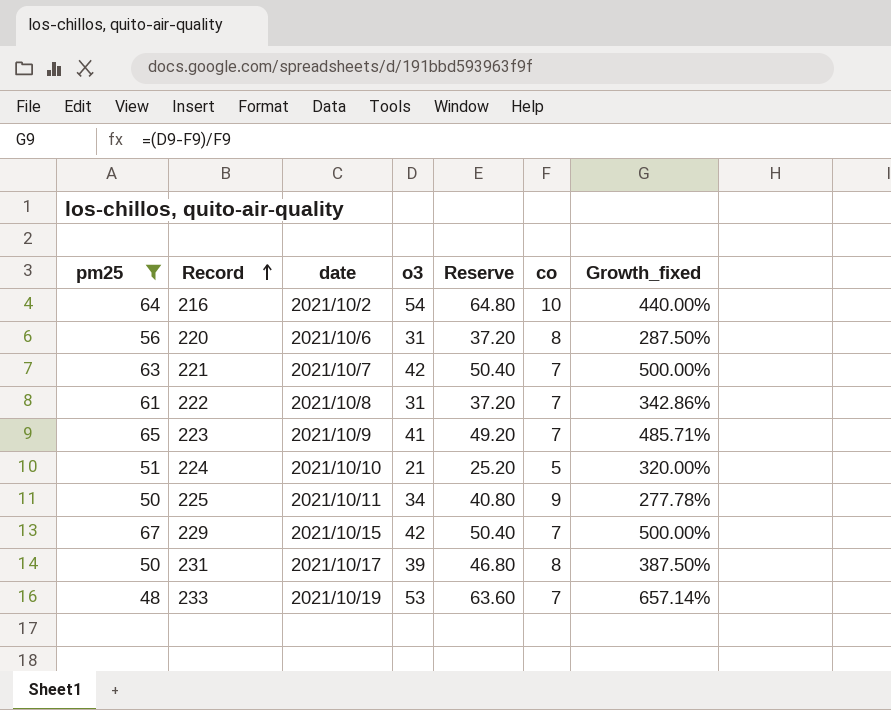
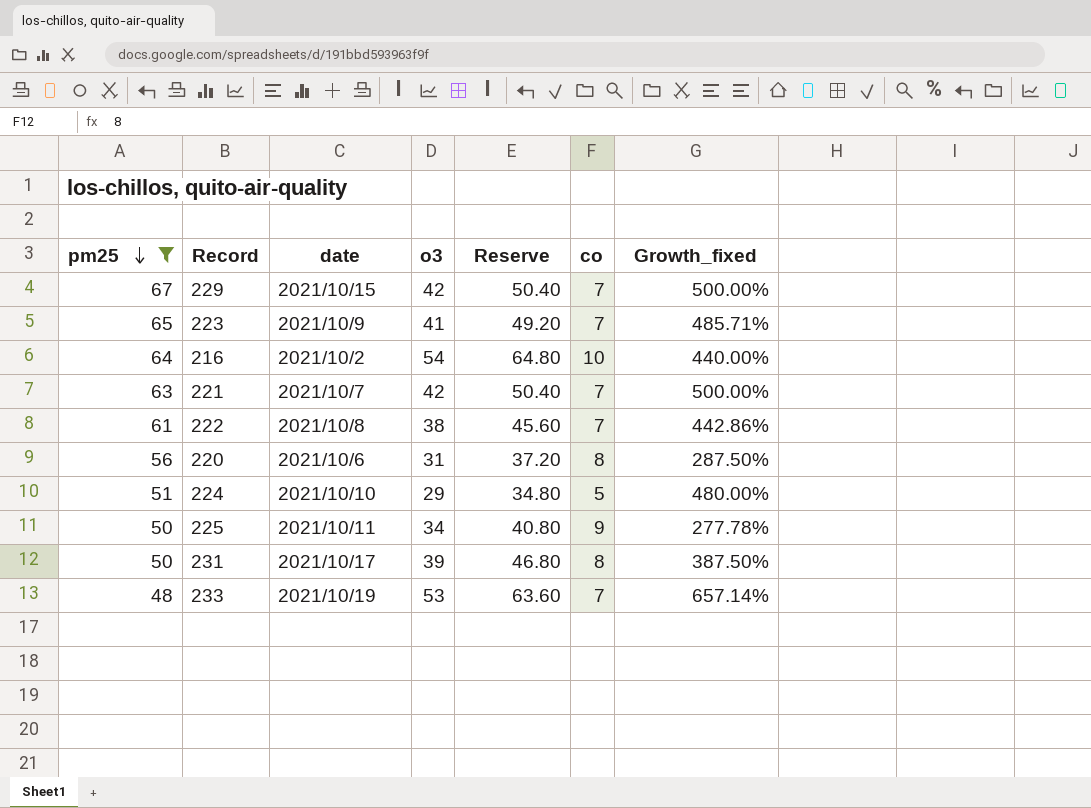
row order: Record ascending -> pm25 descending
222 | o3: 31 -> 38
222 | Reserve: 37.20 -> 45.60
222 | Growth_fixed: 342.86% -> 442.86%
224 | o3: 21 -> 29
224 | Reserve: 25.20 -> 34.80
224 | Growth_fixed: 320.00% -> 480.00%

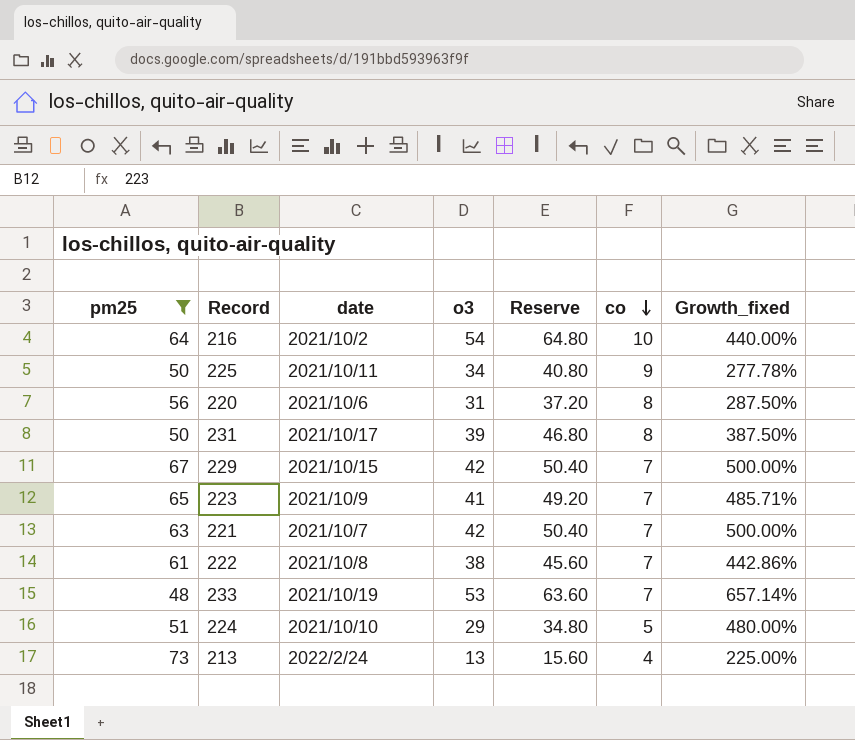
row order: pm25 descending -> co descending
row 213: none -> 73 | 2022/2/24 | 13 | 15.60 | 4 | 225.00%

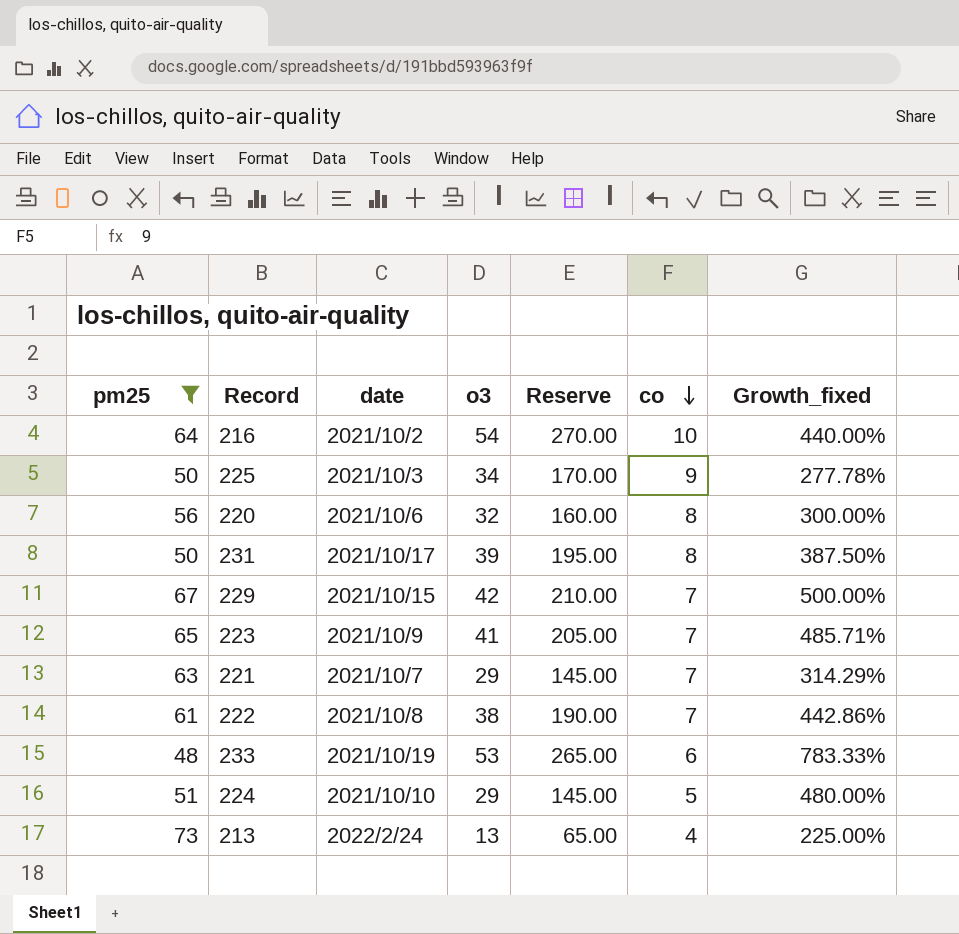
column Reserve | formula: [o3] * 1.2 -> [o3] * 5
225 | date: 2021/10/11 -> 2021/10/3
220 | o3: 31 -> 32
220 | Growth_fixed: 287.50% -> 300.00%
221 | o3: 42 -> 29
221 | Growth_fixed: 500.00% -> 314.29%
233 | co: 7 -> 6
233 | Growth_fixed: 657.14% -> 783.33%

